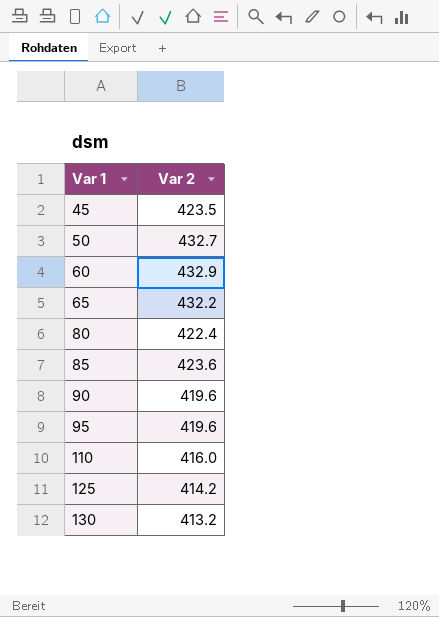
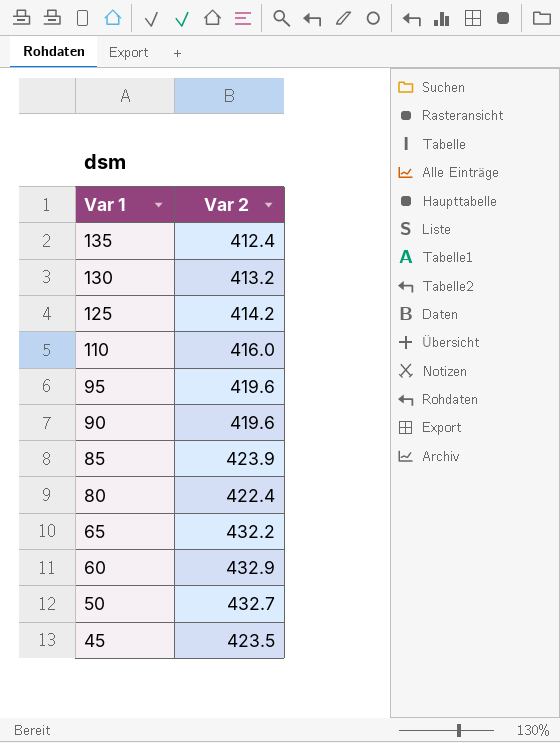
row order: Var 1 ascending -> Var 1 descending
row 135: none -> 412.4
85 | Var 2: 423.6 -> 423.9

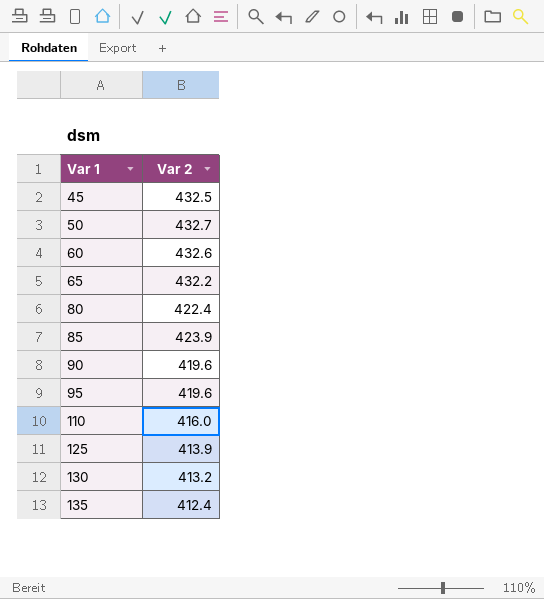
row order: Var 1 descending -> Var 1 ascending
45 | Var 2: 423.5 -> 432.5
60 | Var 2: 432.9 -> 432.6
125 | Var 2: 414.2 -> 413.9

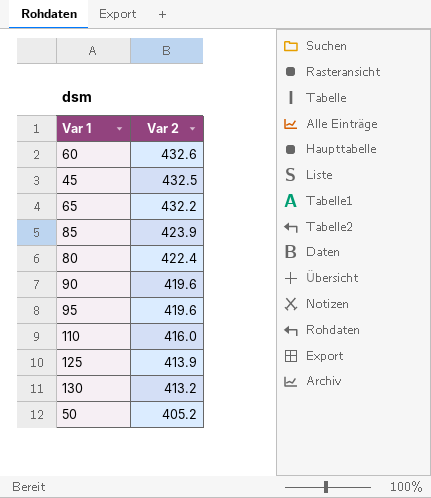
row order: Var 1 ascending -> Var 2 descending
row 135: 412.4 -> none
50 | Var 2: 432.7 -> 405.2

